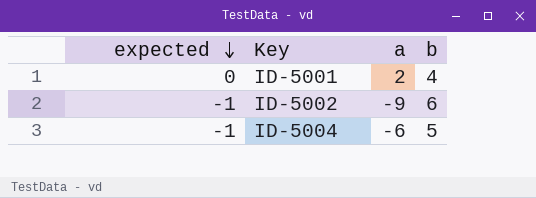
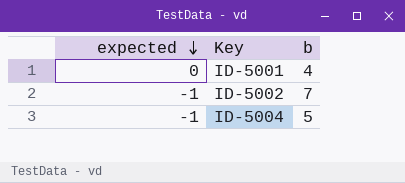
column a | position: 3 -> none
ID-5002 | b: 6 -> 7

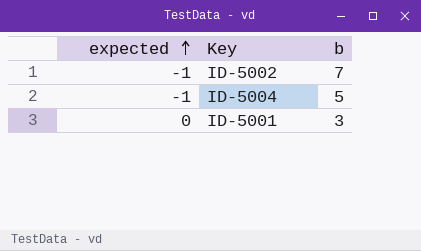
row order: expected descending -> expected ascending
ID-5001 | b: 4 -> 3

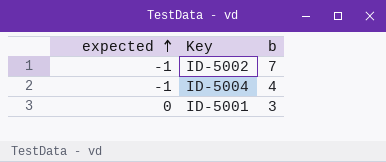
ID-5004 | b: 5 -> 4

